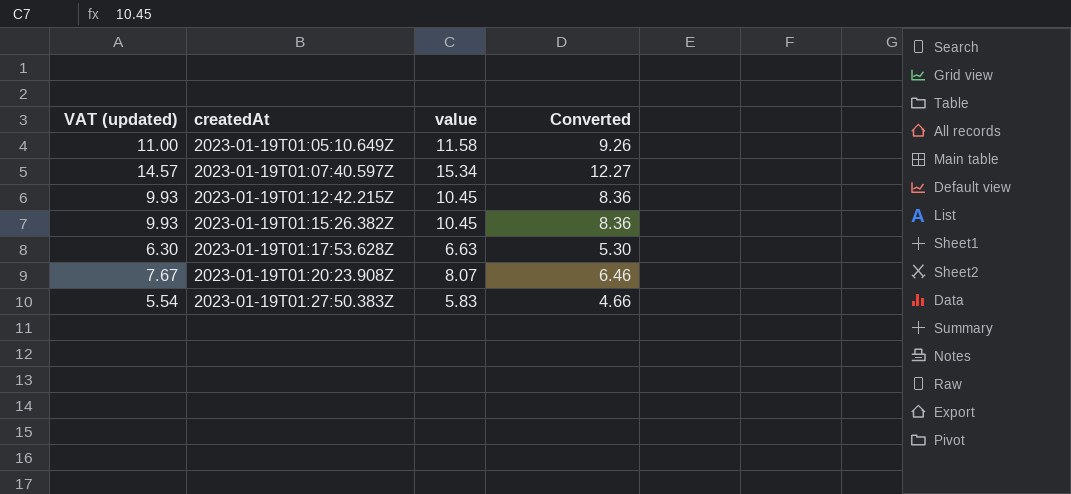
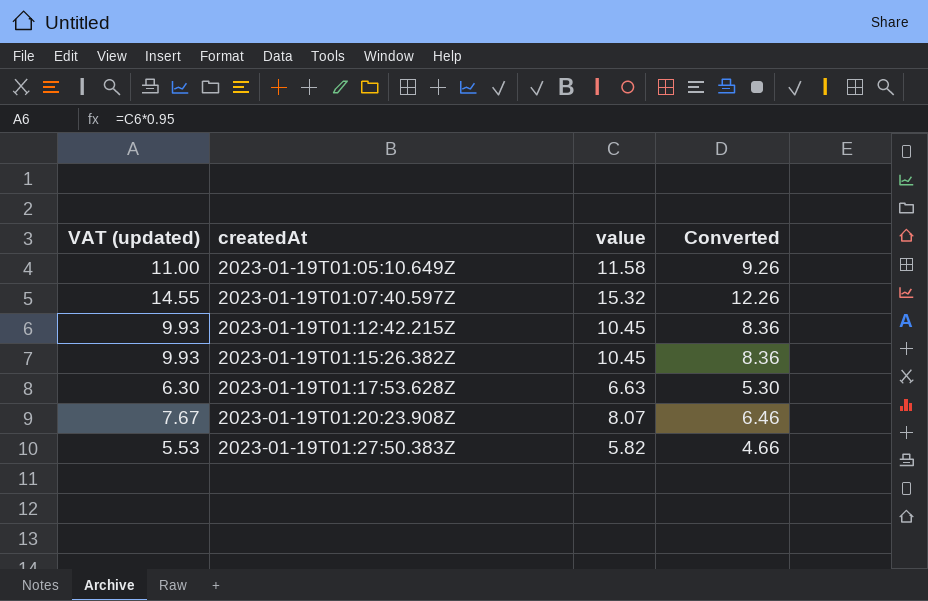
2023-01-19T01:07:40.597Z | VAT (updated): 14.57 -> 14.55
2023-01-19T01:07:40.597Z | value: 15.34 -> 15.32
2023-01-19T01:07:40.597Z | Converted: 12.27 -> 12.26
2023-01-19T01:27:50.383Z | VAT (updated): 5.54 -> 5.53
2023-01-19T01:27:50.383Z | value: 5.83 -> 5.82

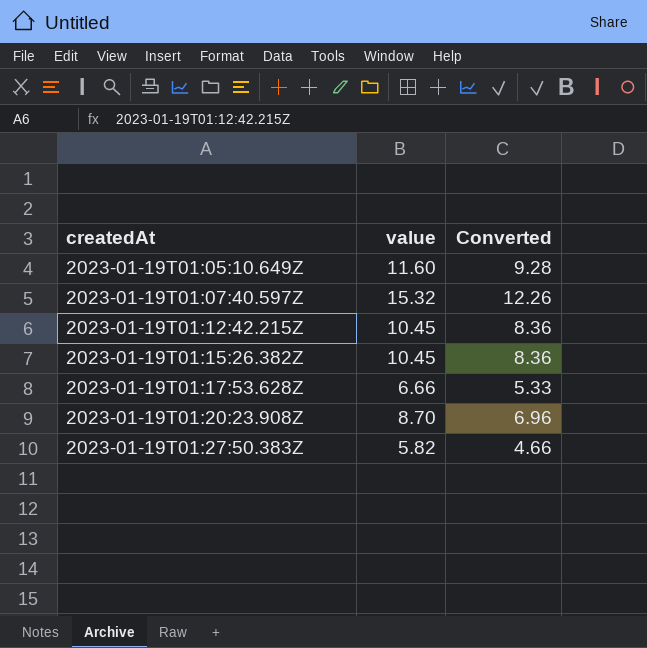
column VAT (updated) | formula: [value] * 0.95 -> none
2023-01-19T01:05:10.649Z | value: 11.58 -> 11.60
2023-01-19T01:05:10.649Z | Converted: 9.26 -> 9.28
2023-01-19T01:17:53.628Z | value: 6.63 -> 6.66
2023-01-19T01:17:53.628Z | Converted: 5.30 -> 5.33
2023-01-19T01:20:23.908Z | value: 8.07 -> 8.70
2023-01-19T01:20:23.908Z | Converted: 6.46 -> 6.96

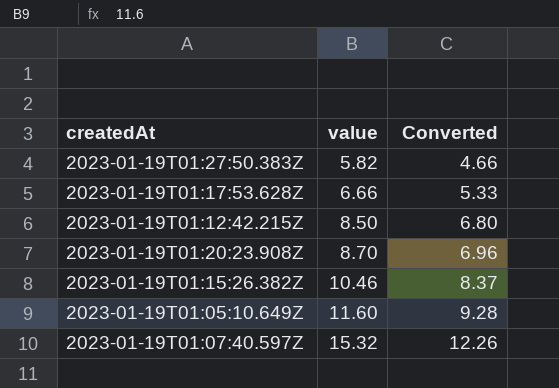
row order: createdAt ascending -> value ascending
2023-01-19T01:12:42.215Z | value: 10.45 -> 8.50
2023-01-19T01:12:42.215Z | Converted: 8.36 -> 6.80
2023-01-19T01:15:26.382Z | value: 10.45 -> 10.46
2023-01-19T01:15:26.382Z | Converted: 8.36 -> 8.37

